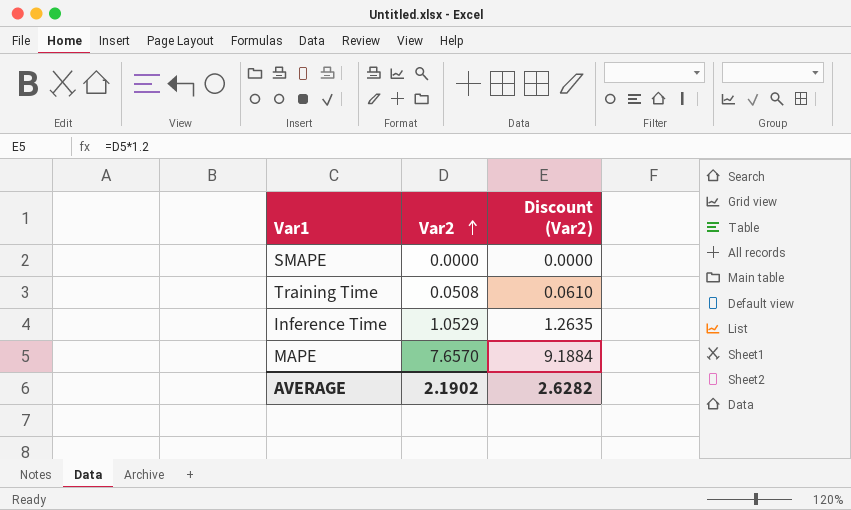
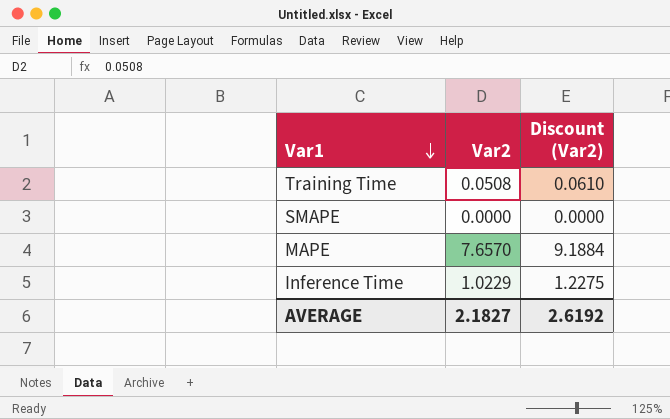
row order: Var2 ascending -> Var1 descending
Inference Time | Var2: 1.0529 -> 1.0229
Inference Time | Discount (Var2): 1.2635 -> 1.2275
AVERAGE | Var2: 2.1902 -> 2.1827
AVERAGE | Discount (Var2): 2.6282 -> 2.6192

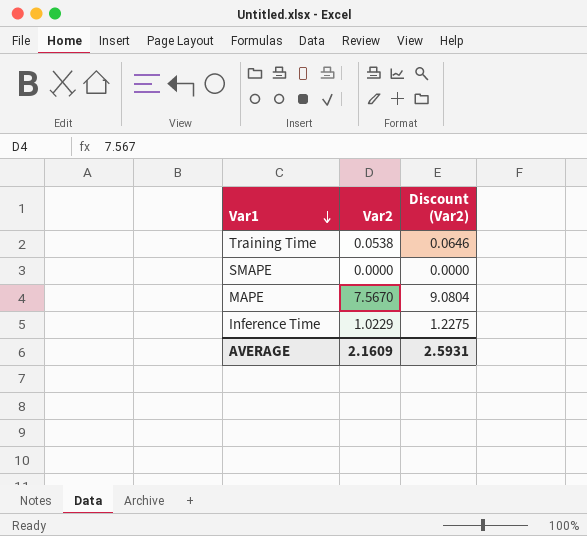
Training Time | Var2: 0.0508 -> 0.0538
Training Time | Discount (Var2): 0.0610 -> 0.0646
MAPE | Var2: 7.6570 -> 7.5670
MAPE | Discount (Var2): 9.1884 -> 9.0804
AVERAGE | Var2: 2.1827 -> 2.1609
AVERAGE | Discount (Var2): 2.6192 -> 2.5931

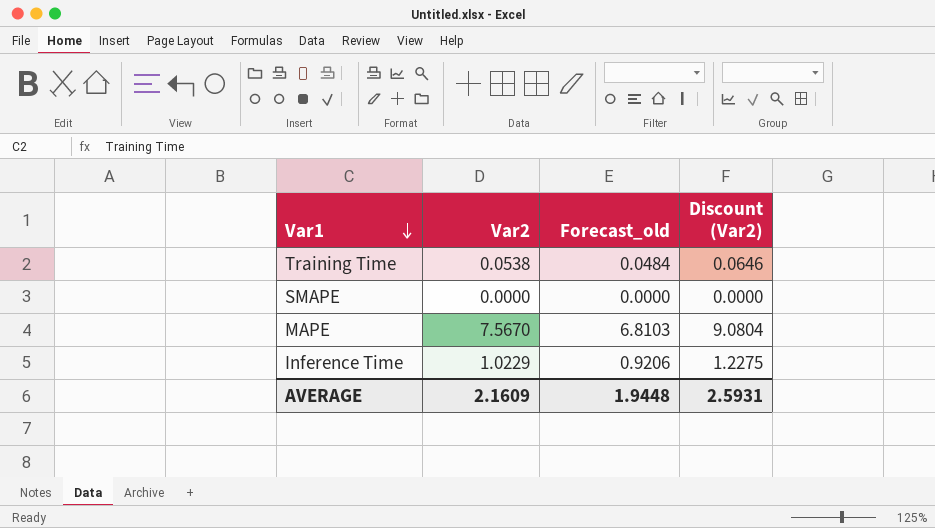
column Forecast_old | formula: none -> [Var2] * 0.9

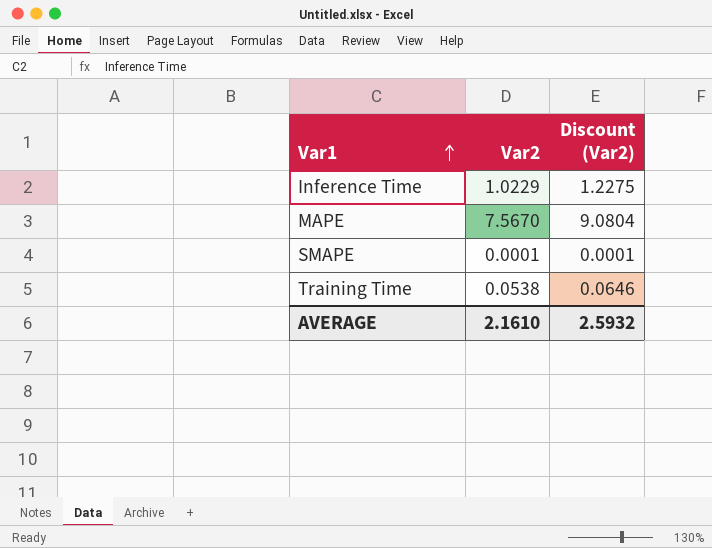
row order: Var1 descending -> Var1 ascending
column Forecast_old | formula: [Var2] * 0.9 -> none
SMAPE | Var2: 0.0000 -> 0.0001
SMAPE | Discount (Var2): 0.0000 -> 0.0001
AVERAGE | Var2: 2.1609 -> 2.1610
AVERAGE | Discount (Var2): 2.5931 -> 2.5932

